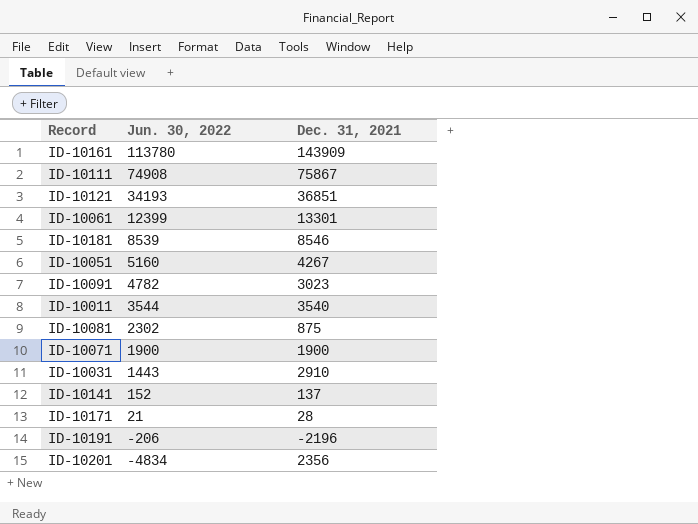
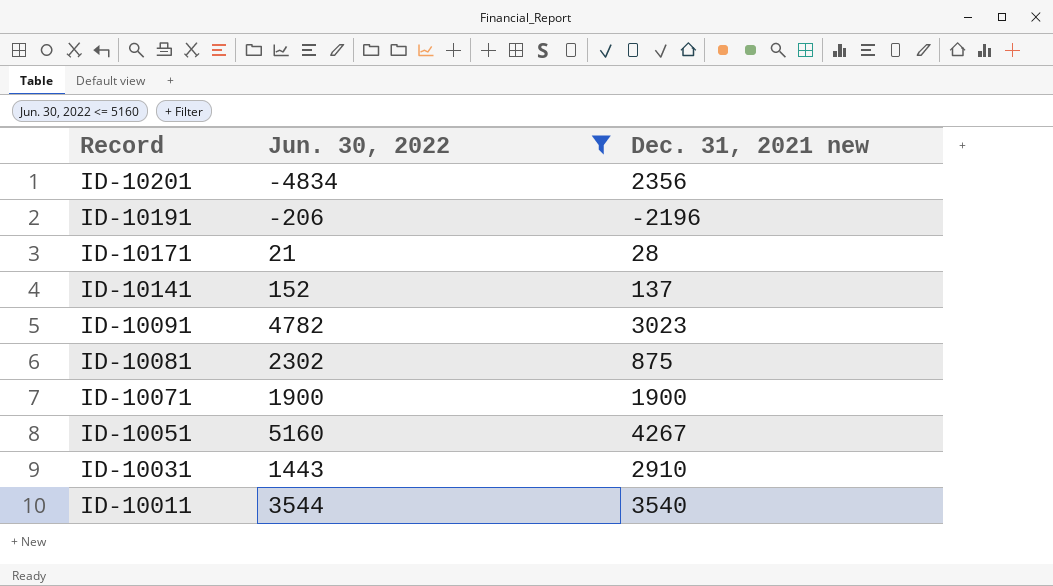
filter: none -> Jun. 30, 2022 <= 5160
row order: Jun. 30, 2022 descending -> Record descending
column name: Dec. 31, 2021 -> Dec. 31, 2021 new

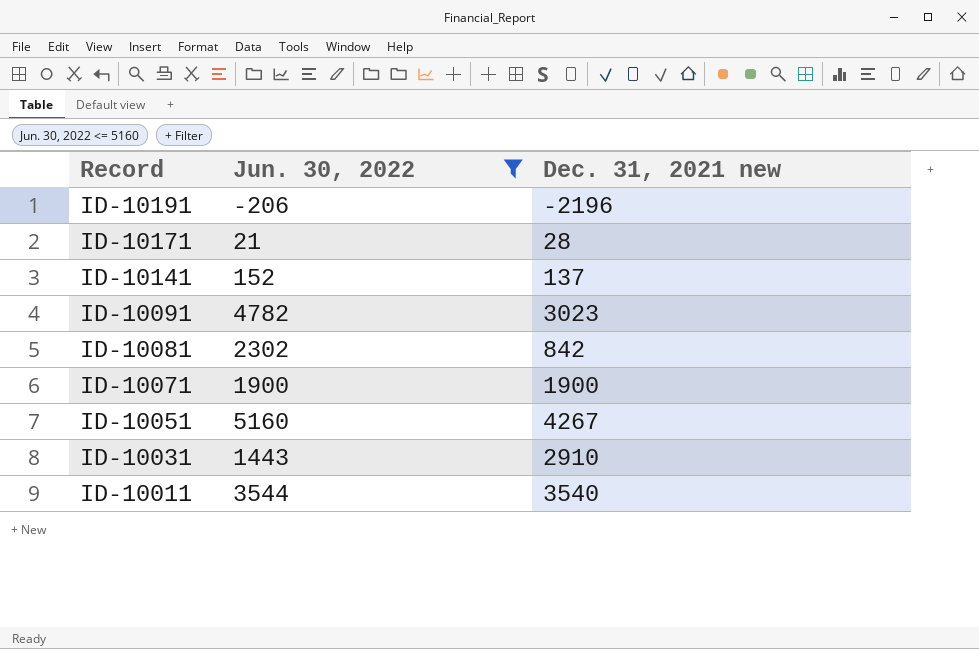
row ID-10201: -4834 | 2356 -> none
ID-10081 | Dec. 31, 2021 new: 875 -> 842

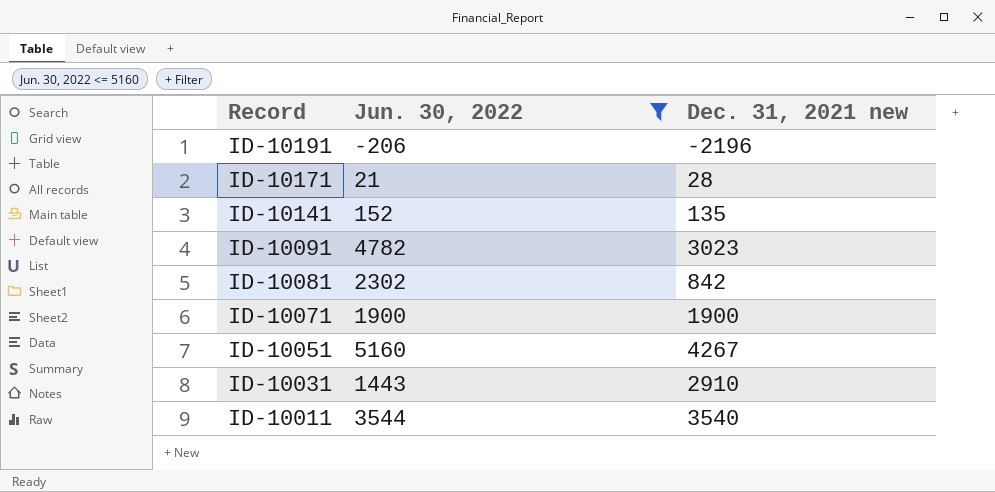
ID-10141 | Dec. 31, 2021 new: 137 -> 135

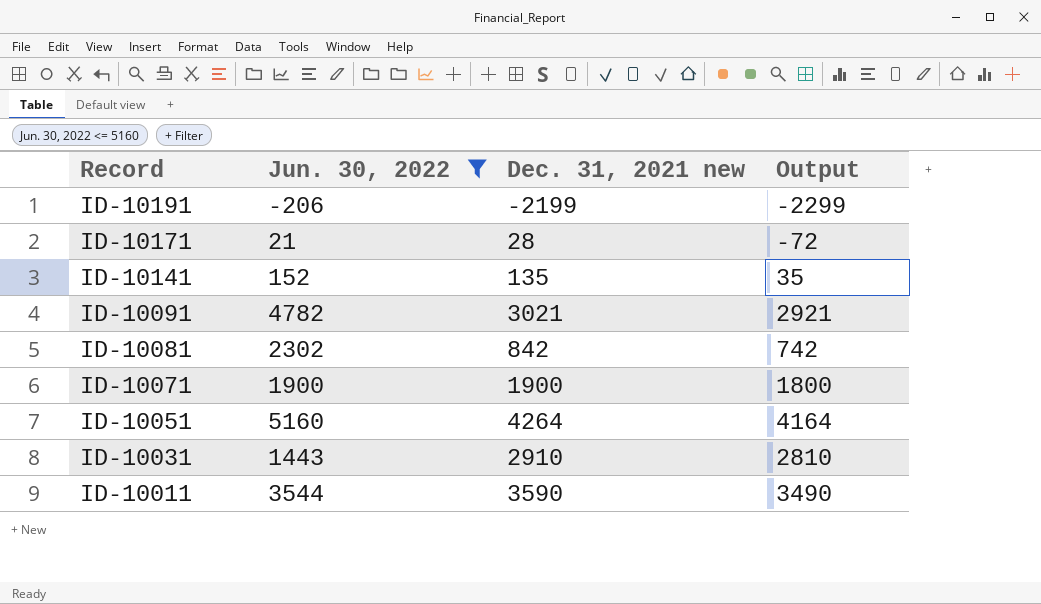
column Output | formula: none -> [Dec. 31, 2021 new] - 100
ID-10191 | Dec. 31, 2021 new: -2196 -> -2199
ID-10091 | Dec. 31, 2021 new: 3023 -> 3021
ID-10051 | Dec. 31, 2021 new: 4267 -> 4264
ID-10011 | Dec. 31, 2021 new: 3540 -> 3590

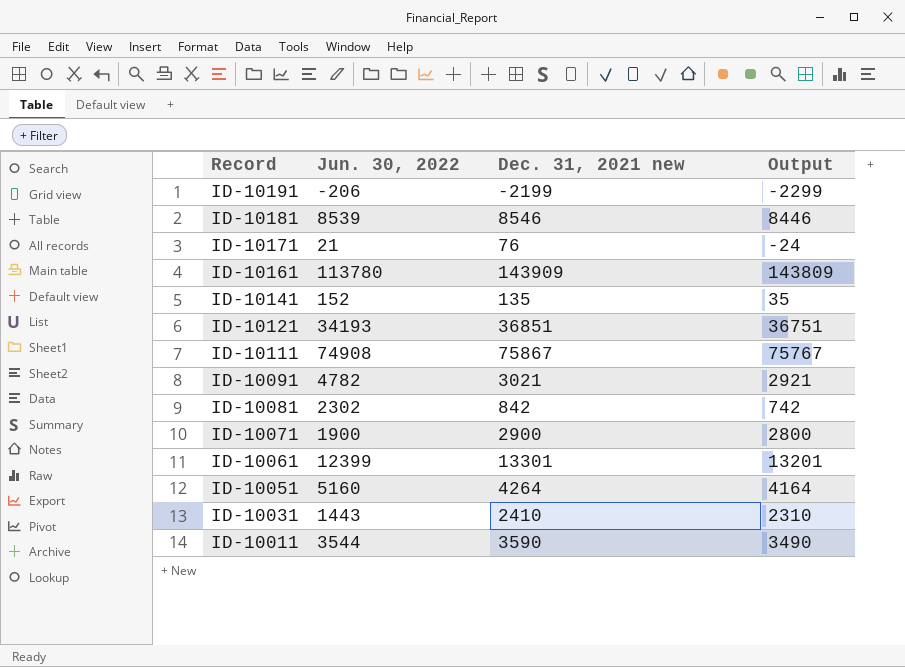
filter: Jun. 30, 2022 <= 5160 -> none
ID-10171 | Dec. 31, 2021 new: 28 -> 76
ID-10171 | Output: -72 -> -24
ID-10071 | Dec. 31, 2021 new: 1900 -> 2900
ID-10071 | Output: 1800 -> 2800
ID-10031 | Dec. 31, 2021 new: 2910 -> 2410
ID-10031 | Output: 2810 -> 2310

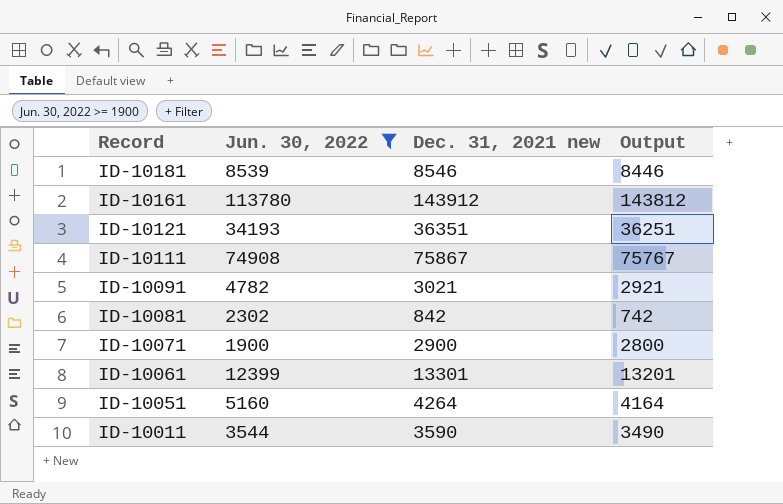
filter: none -> Jun. 30, 2022 >= 1900
ID-10161 | Dec. 31, 2021 new: 143909 -> 143912
ID-10161 | Output: 143809 -> 143812
ID-10121 | Dec. 31, 2021 new: 36851 -> 36351
ID-10121 | Output: 36751 -> 36251

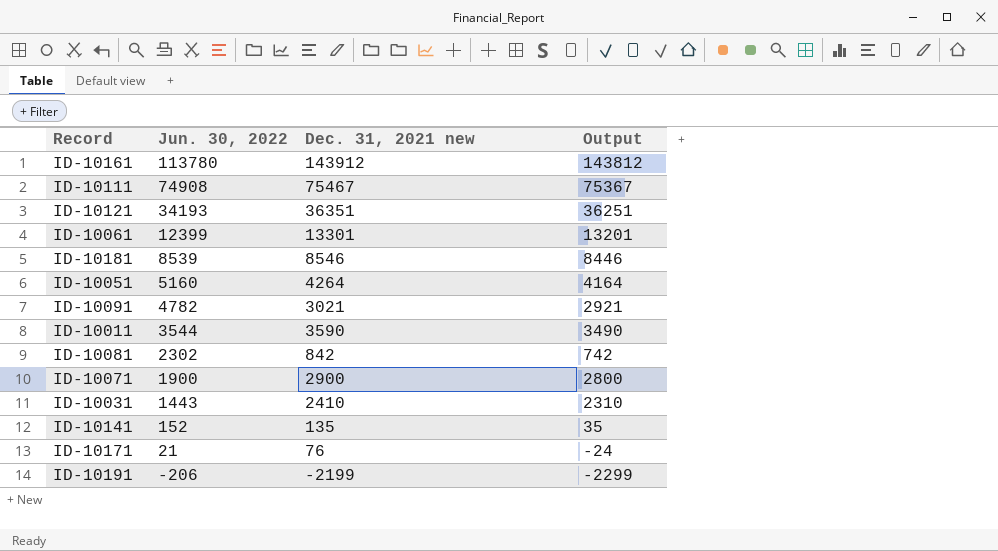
filter: Jun. 30, 2022 >= 1900 -> none
row order: Record descending -> Jun. 30, 2022 descending
ID-10111 | Dec. 31, 2021 new: 75867 -> 75467
ID-10111 | Output: 75767 -> 75367

